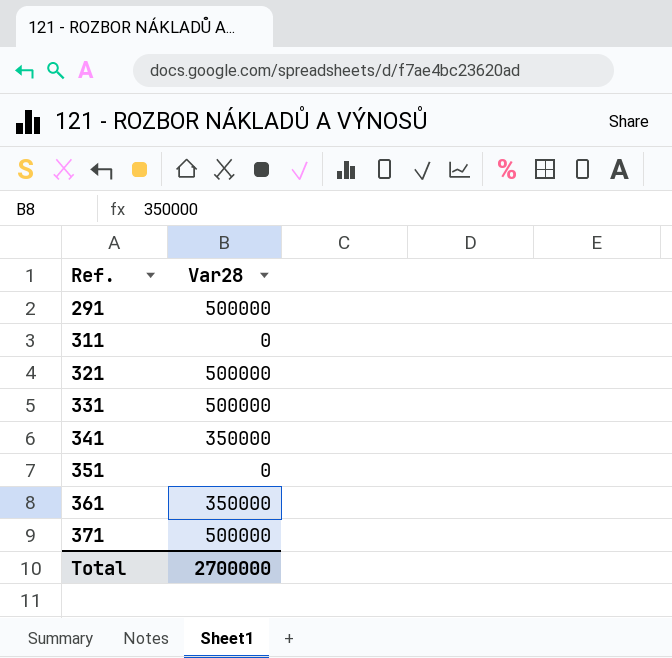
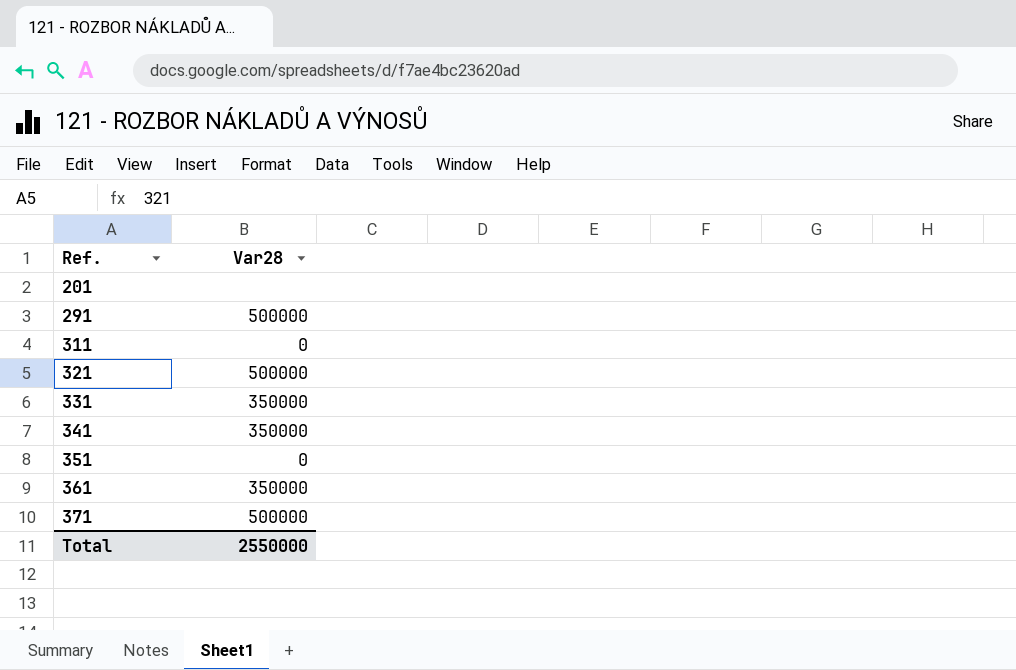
row 201: none -> none
331 | Var28: 500000 -> 350000
Total | Var28: 2700000 -> 2550000

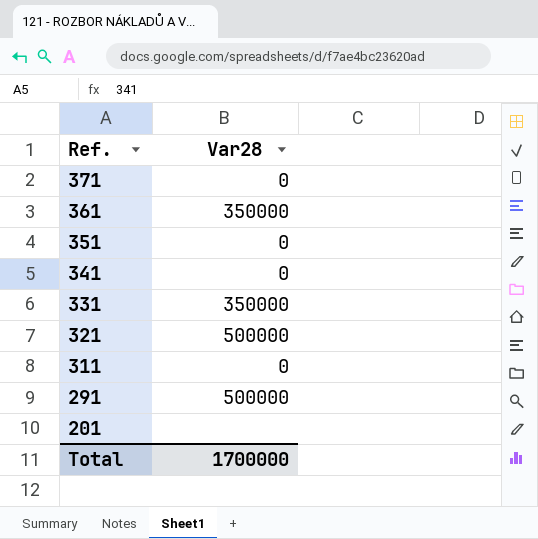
row order: Ref. ascending -> Ref. descending
371 | Var28: 500000 -> 0
341 | Var28: 350000 -> 0
Total | Var28: 2550000 -> 1700000

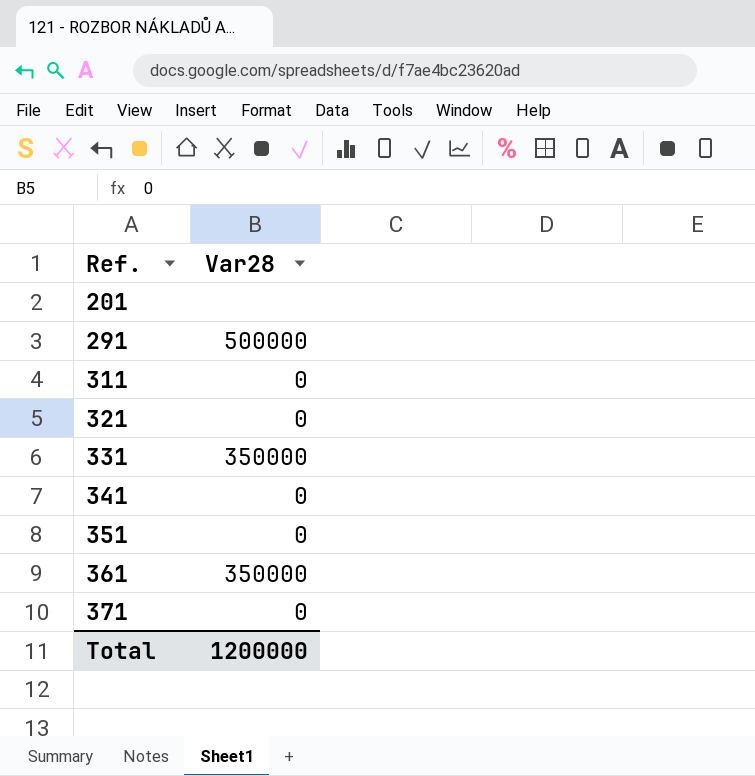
row order: Ref. descending -> Ref. ascending
321 | Var28: 500000 -> 0
Total | Var28: 1700000 -> 1200000

